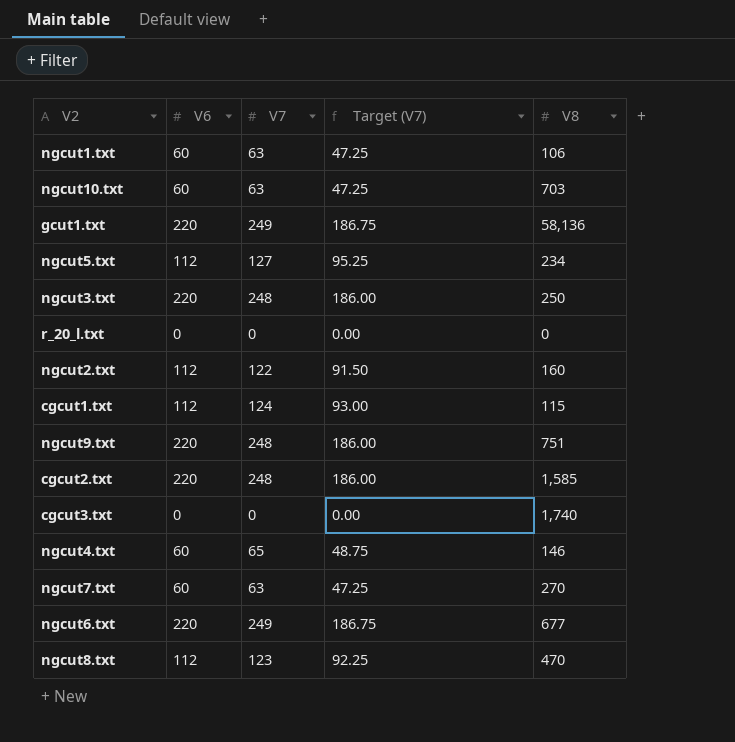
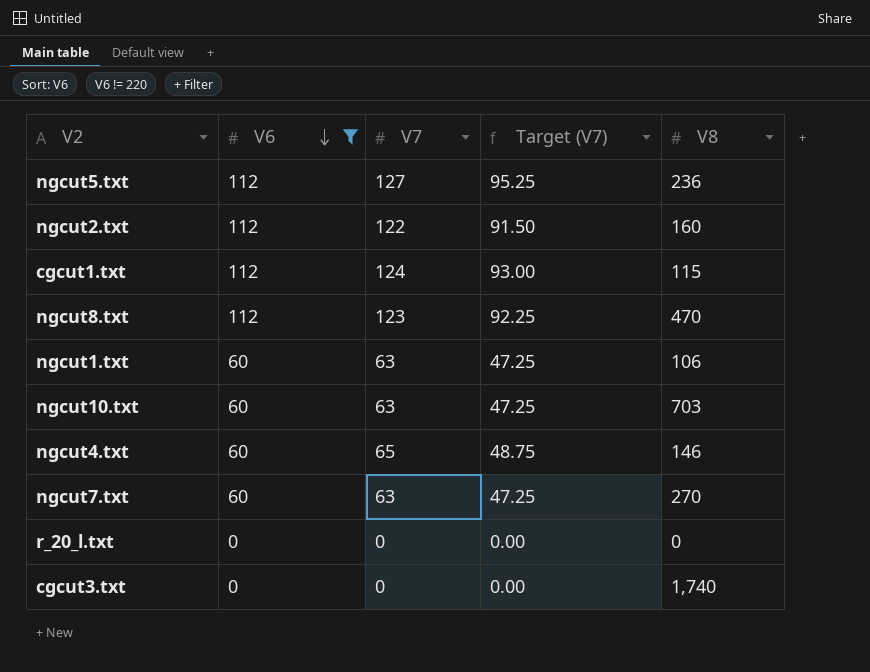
filter: none -> V6 != 220
row order: none -> V6 descending
ngcut5.txt | V8: 234 -> 236

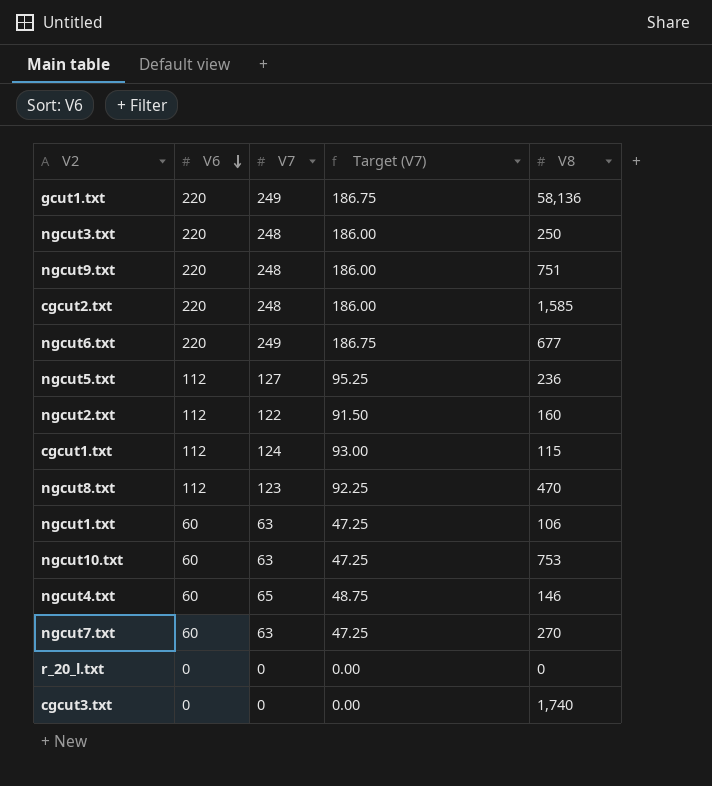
filter: V6 != 220 -> none
ngcut10.txt | V8: 703 -> 753

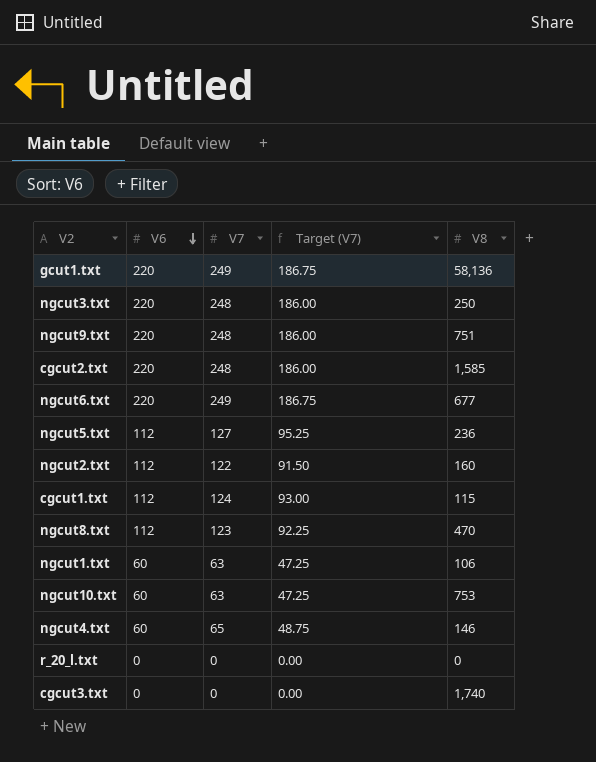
row ngcut7.txt: 60 | 63 | 47.25 | 270 -> none

